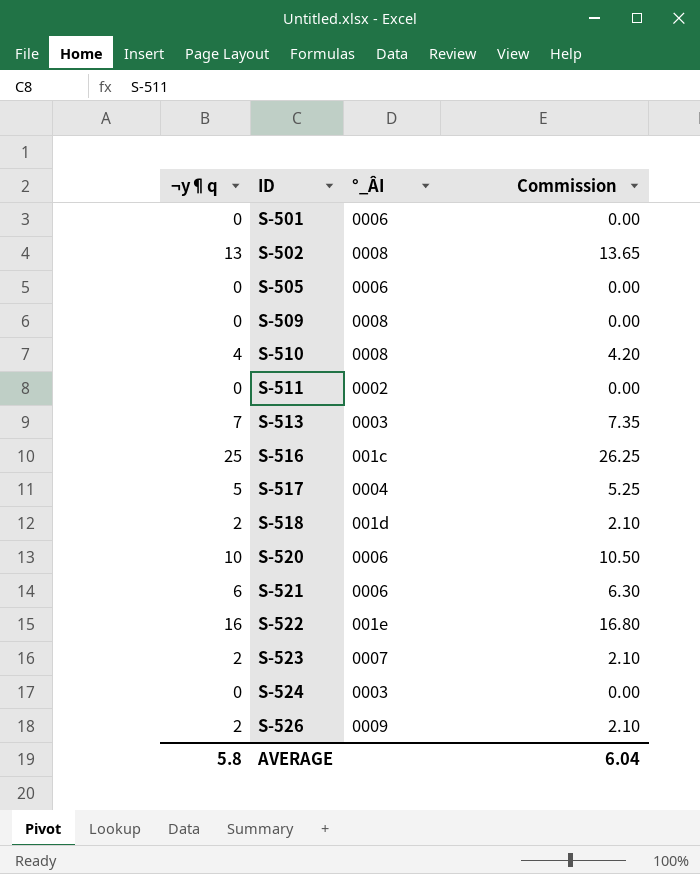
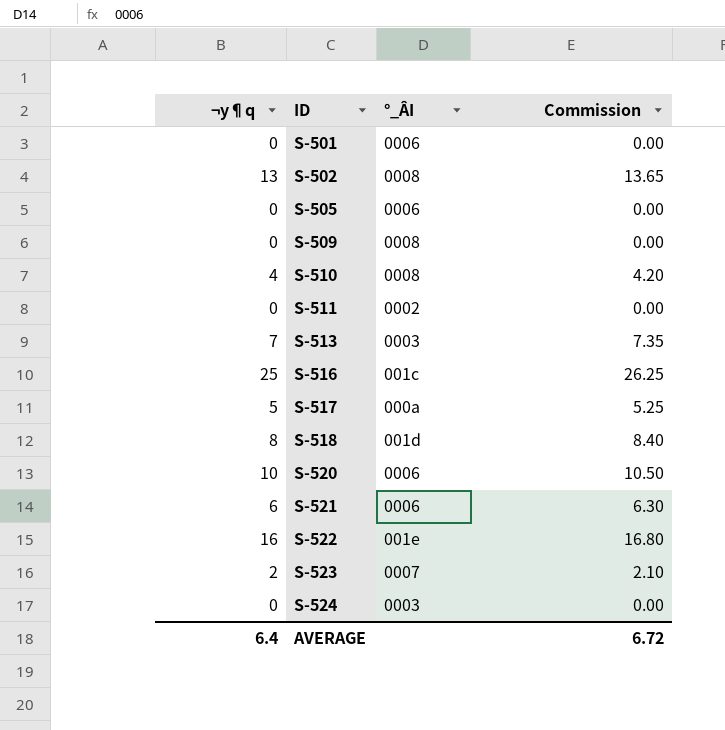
row S-526: 2 | 0009 | 2.10 -> none
S-517 | °_ÂI: 0004 -> 000a
S-518 | ¬y¶q: 2 -> 8
S-518 | Commission: 2.10 -> 8.40
AVERAGE | ¬y¶q: 5.8 -> 6.4
AVERAGE | Commission: 6.04 -> 6.72

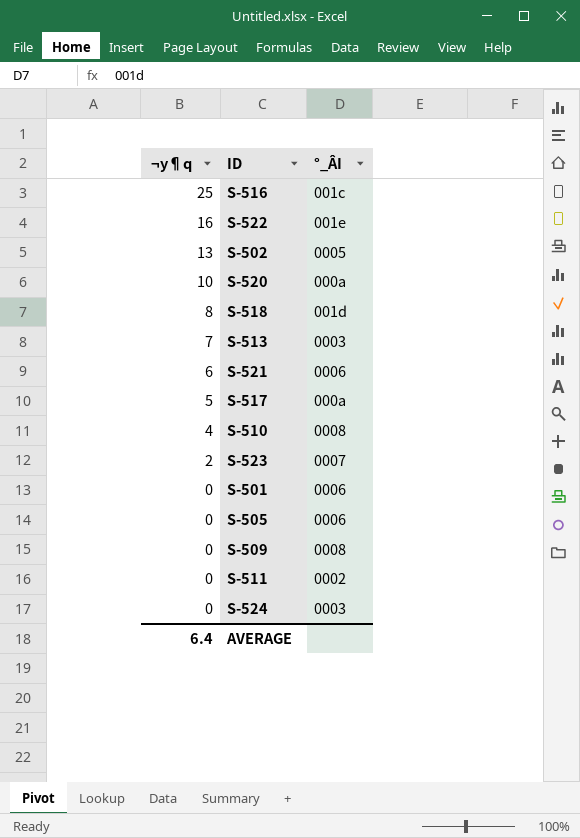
row order: ID ascending -> ¬y¶q descending
column Commission | formula: [¬y¶q] * 1.05 -> none
S-502 | °_ÂI: 0008 -> 0005
S-520 | °_ÂI: 0006 -> 000a

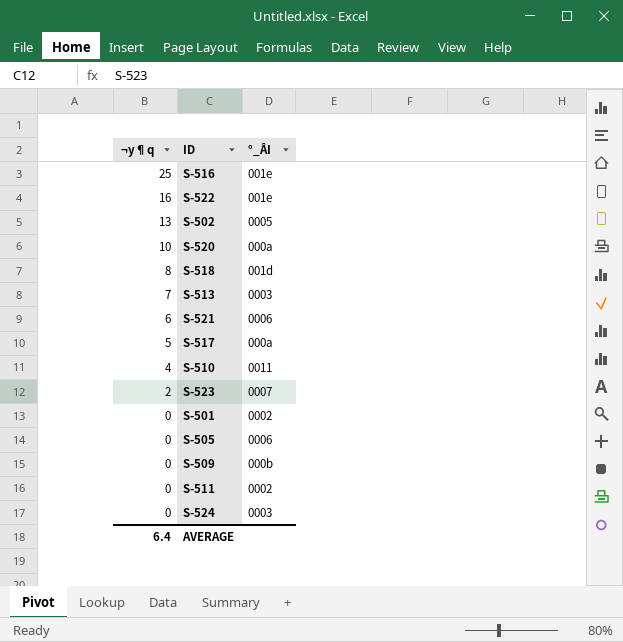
S-516 | °_ÂI: 001c -> 001e
S-510 | °_ÂI: 0008 -> 0011
S-501 | °_ÂI: 0006 -> 0002
S-509 | °_ÂI: 0008 -> 000b

